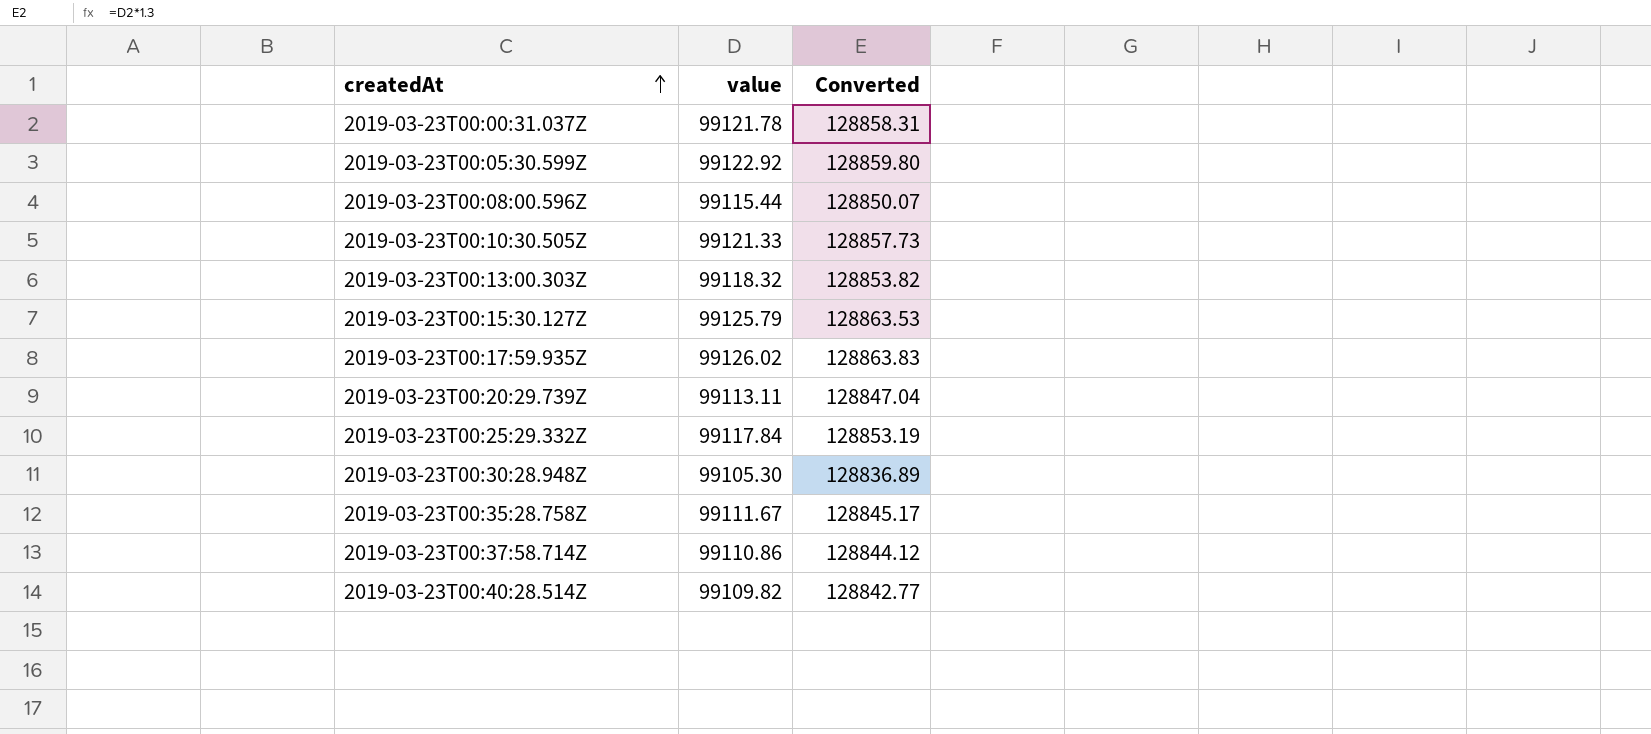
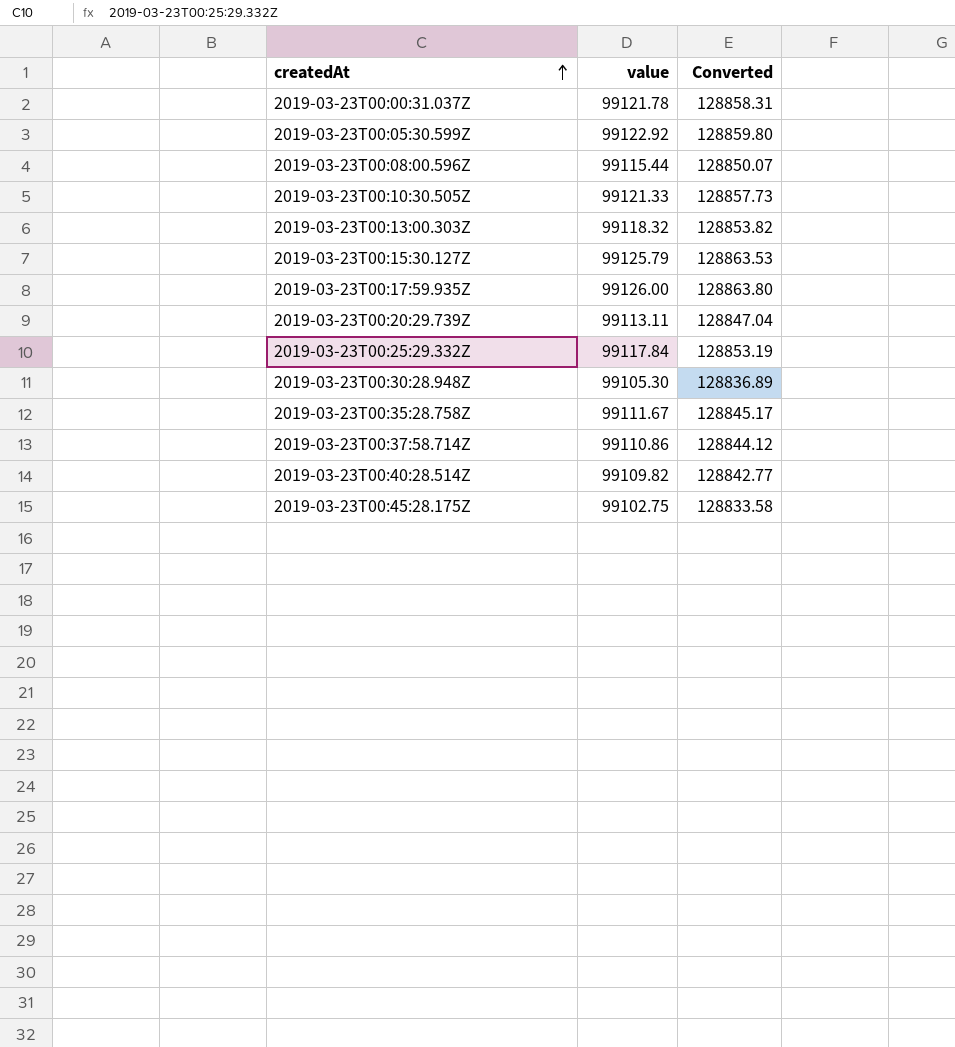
2019-03-23T00:17:59.935Z | value: 99126.02 -> 99126.00
2019-03-23T00:17:59.935Z | Converted: 128863.83 -> 128863.80
row 2019-03-23T00:45:28.175Z: none -> 99102.75 | 128833.58

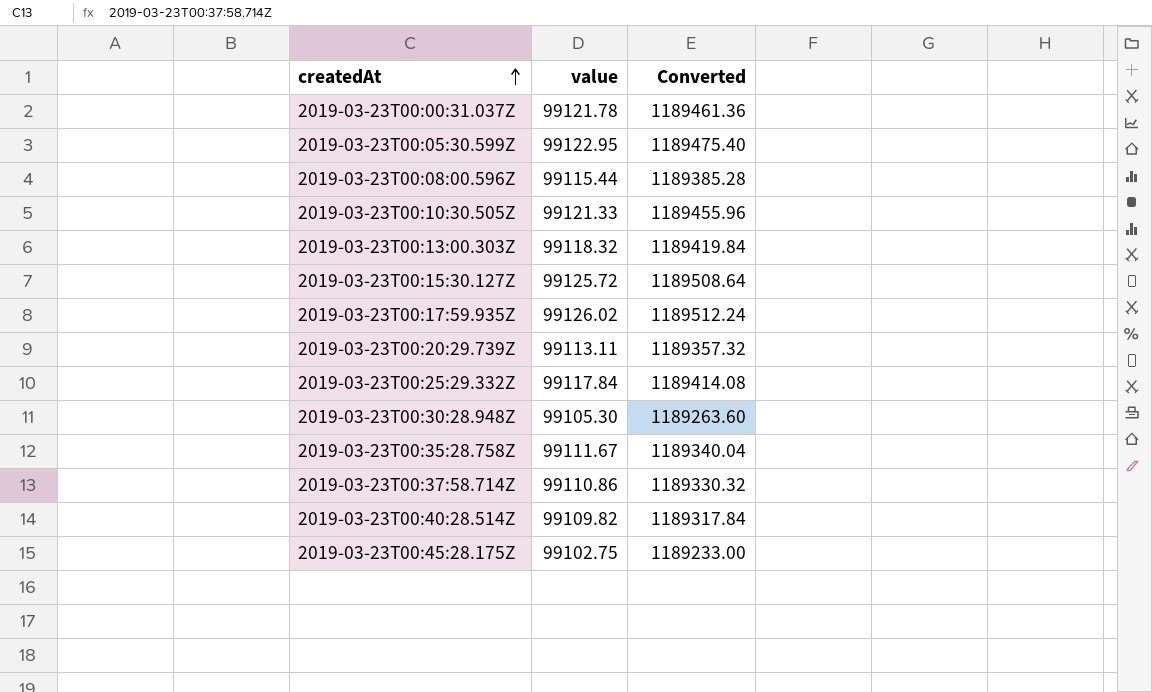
column Converted | formula: [value] * 1.3 -> [value] * 12
2019-03-23T00:05:30.599Z | value: 99122.92 -> 99122.95
2019-03-23T00:15:30.127Z | value: 99125.79 -> 99125.72
2019-03-23T00:17:59.935Z | value: 99126.00 -> 99126.02

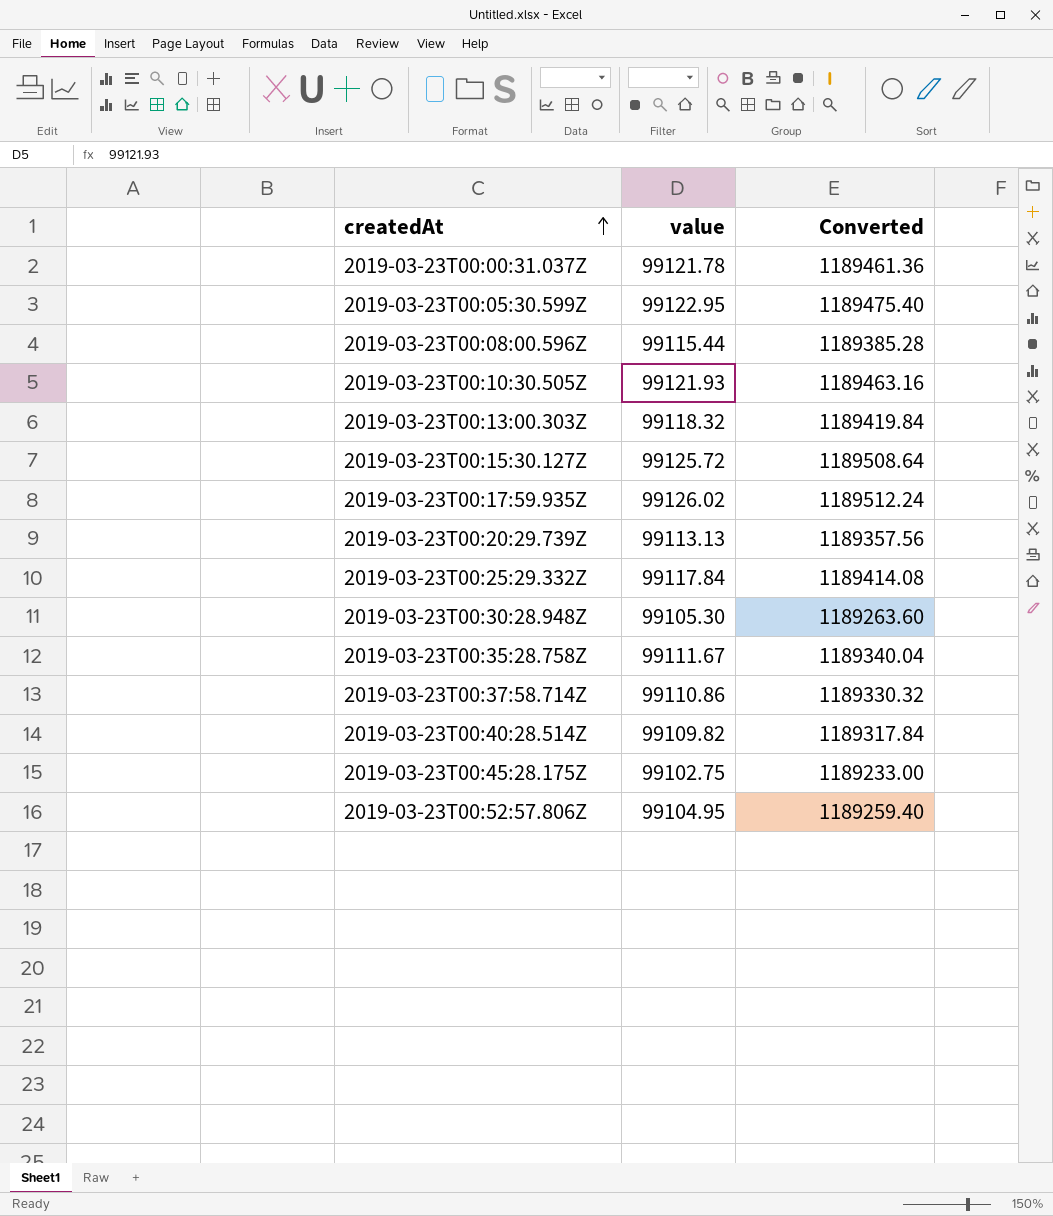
2019-03-23T00:10:30.505Z | value: 99121.33 -> 99121.93
2019-03-23T00:10:30.505Z | Converted: 1189455.96 -> 1189463.16
2019-03-23T00:20:29.739Z | value: 99113.11 -> 99113.13
2019-03-23T00:20:29.739Z | Converted: 1189357.32 -> 1189357.56
row 2019-03-23T00:52:57.806Z: none -> 99104.95 | 1189259.40

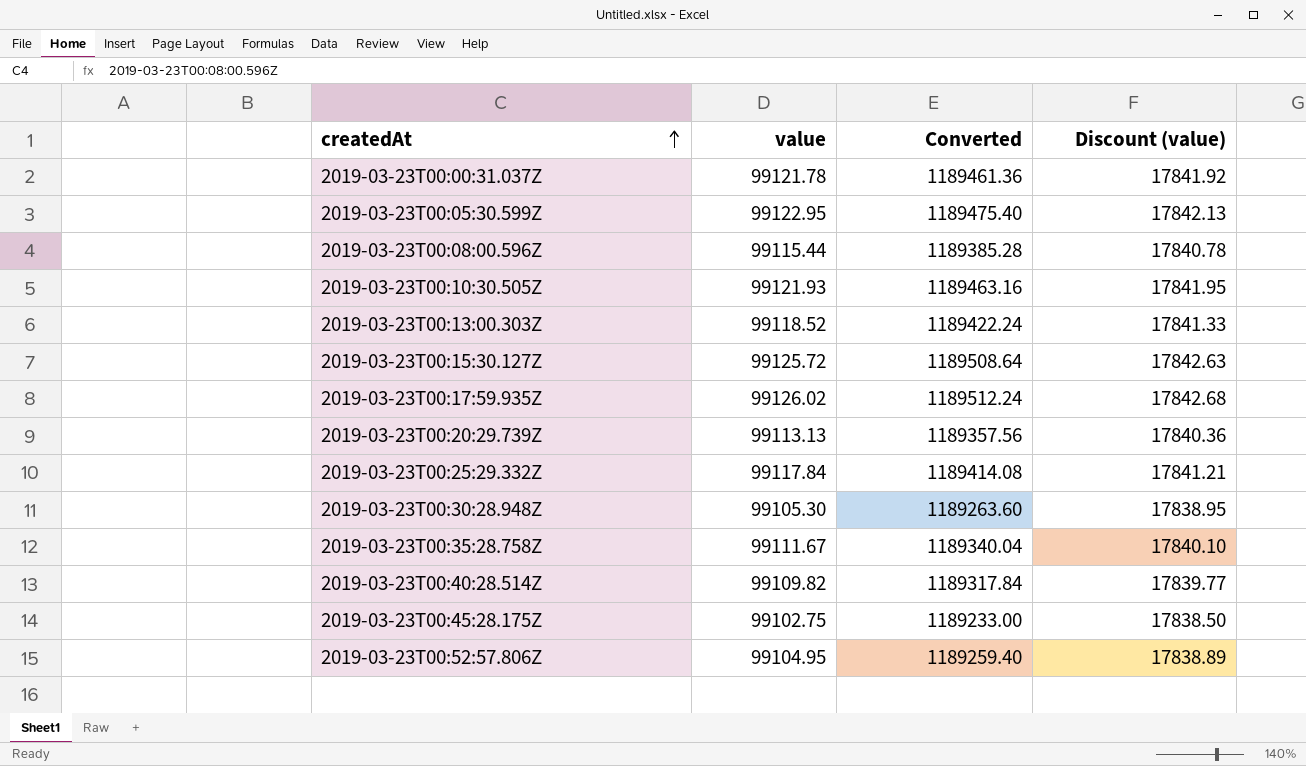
column Discount (value) | formula: none -> [value] * 0.18
row 2019-03-23T00:37:58.714Z: 99110.86 | 1189330.32 -> none
2019-03-23T00:13:00.303Z | value: 99118.32 -> 99118.52
2019-03-23T00:13:00.303Z | Converted: 1189419.84 -> 1189422.24

